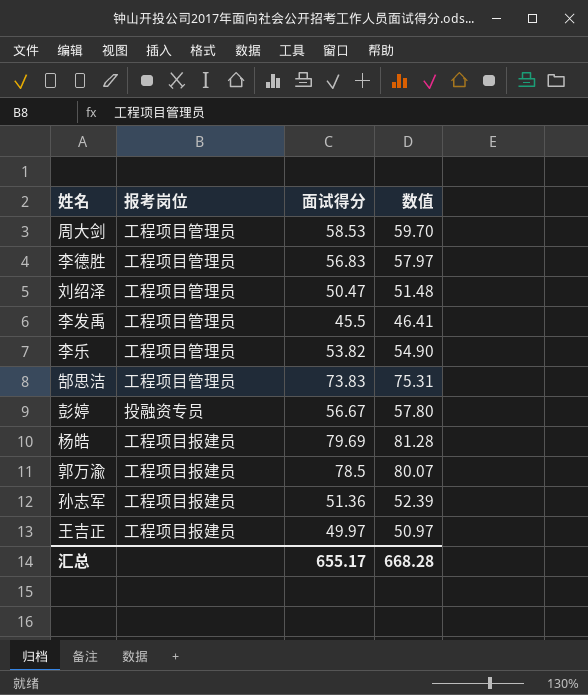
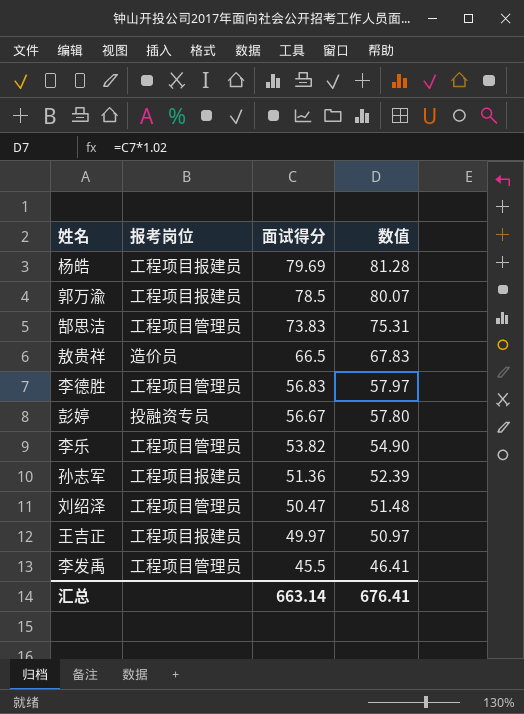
row order: none -> 面试得分 descending
row 周大剑: 工程项目管理员 | 58.53 | 59.70 -> none
row 敖贵祥: none -> 造价员 | 66.5 | 67.83
汇总 | 面试得分: 655.17 -> 663.14
汇总 | 数值: 668.28 -> 676.41

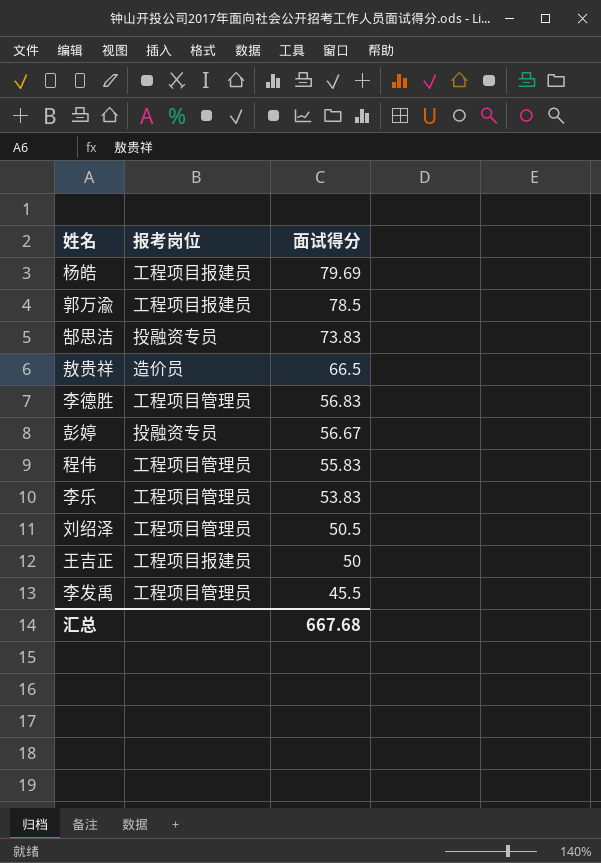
column 数值 | formula: [面试得分] * 1.02 -> none
row 孙志军: 工程项目报建员 | 51.36 | 52.39 -> none
郜思洁 | 报考岗位: 工程项目管理员 -> 投融资专员
row 程伟: none -> 工程项目管理员 | 55.83
李乐 | 面试得分: 53.82 -> 53.83
刘绍泽 | 面试得分: 50.47 -> 50.5
王吉正 | 面试得分: 49.97 -> 50
汇总 | 面试得分: 663.14 -> 667.68

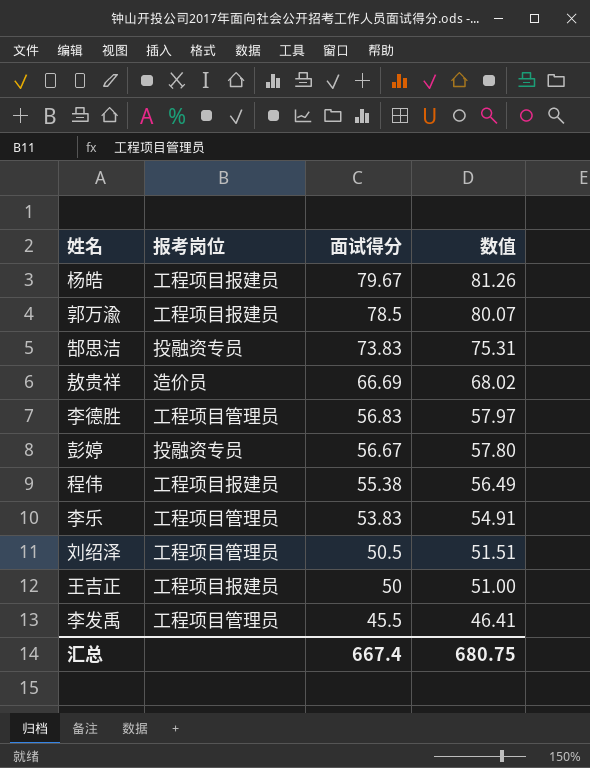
column 数值 | formula: none -> [面试得分] * 1.02
杨皓 | 面试得分: 79.69 -> 79.67
敖贵祥 | 面试得分: 66.5 -> 66.69
程伟 | 报考岗位: 工程项目管理员 -> 工程项目报建员
程伟 | 面试得分: 55.83 -> 55.38
汇总 | 面试得分: 667.68 -> 667.4

